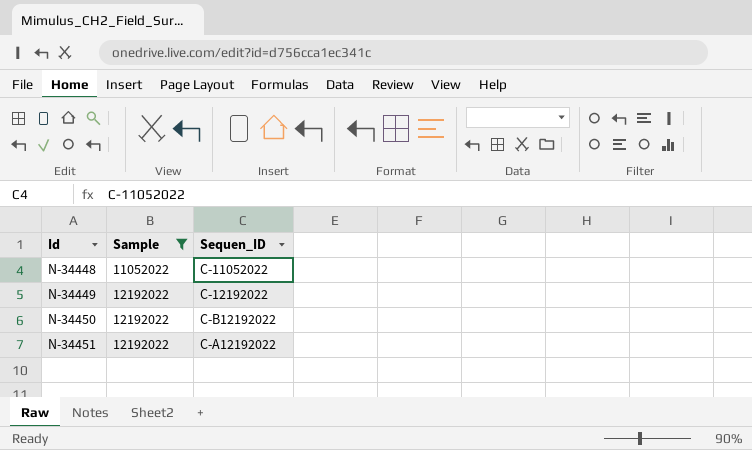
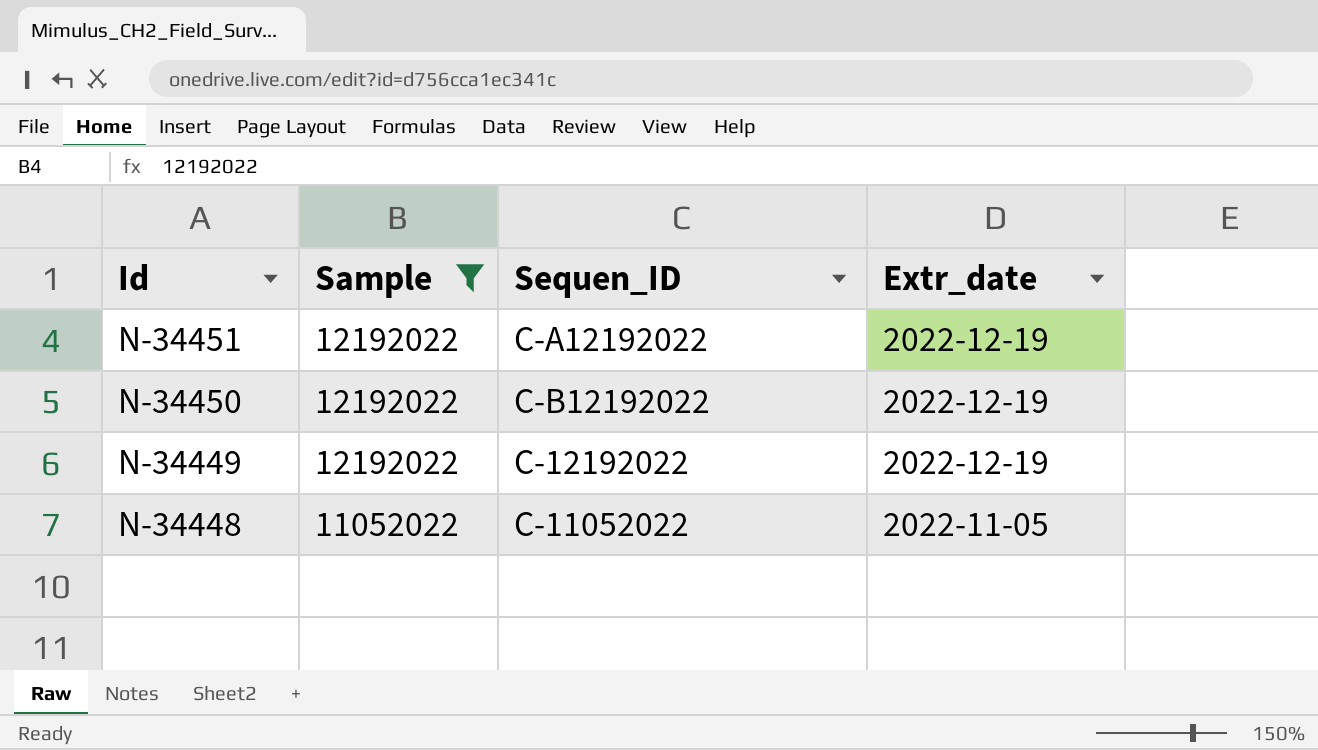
row order: Id ascending -> Id descending
column Extr_date | position: none -> 4

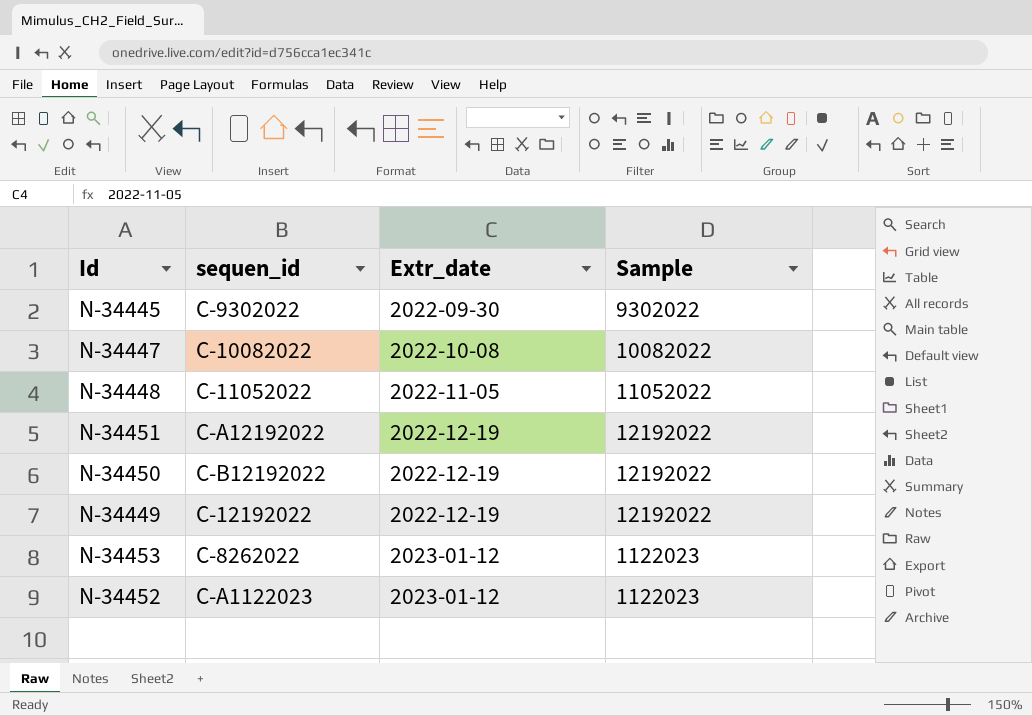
filter: Sample >= 11052022 -> none
row order: Id descending -> Extr_date ascending
column name: Sequen_ID -> sequen_id
column Sample | position: 2 -> 4

